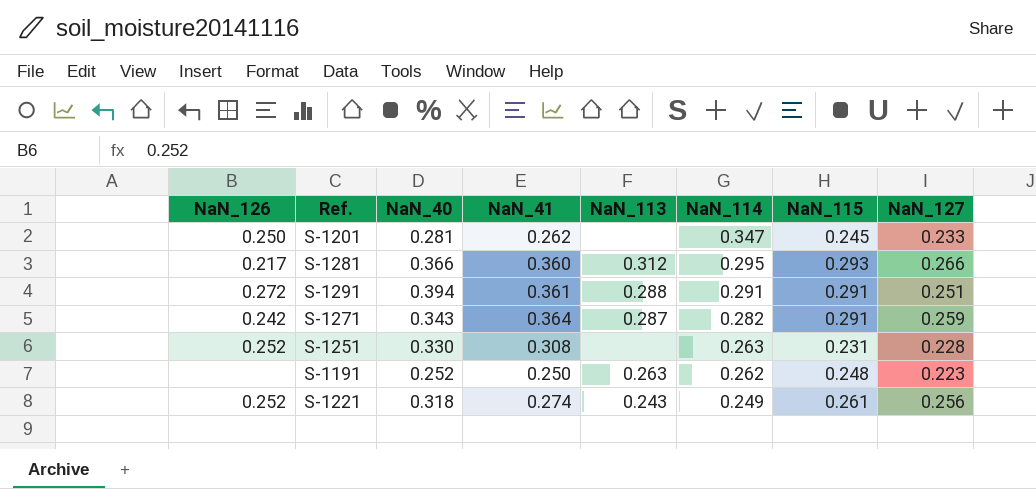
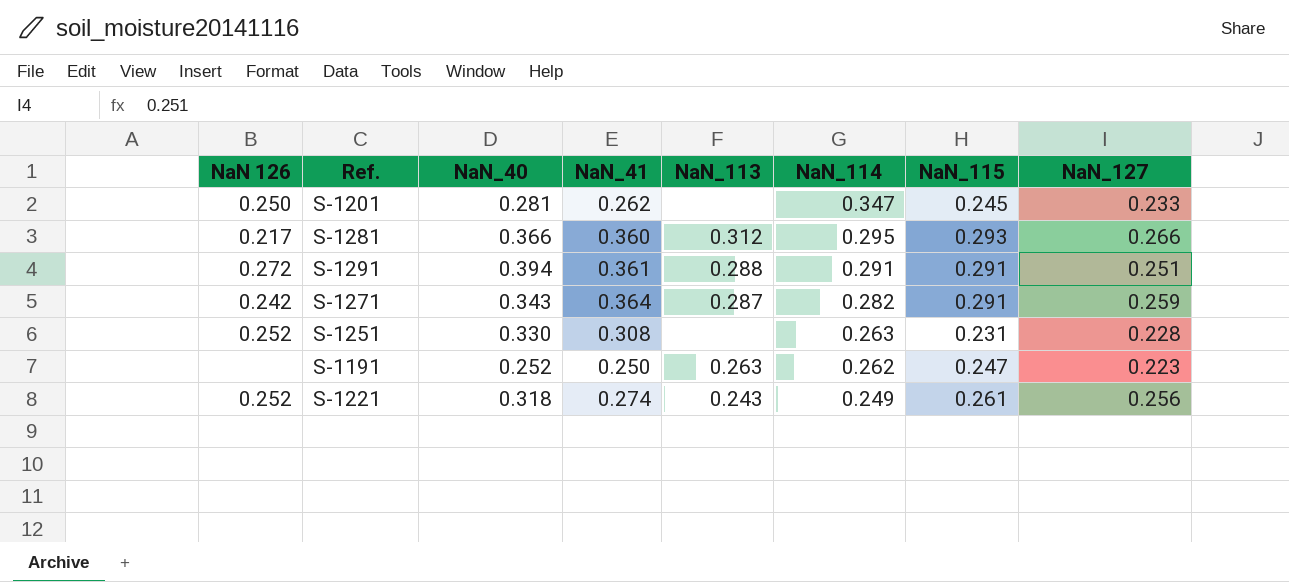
column name: NaN_126 -> NaN 126
S-1191 | NaN_115: 0.248 -> 0.247

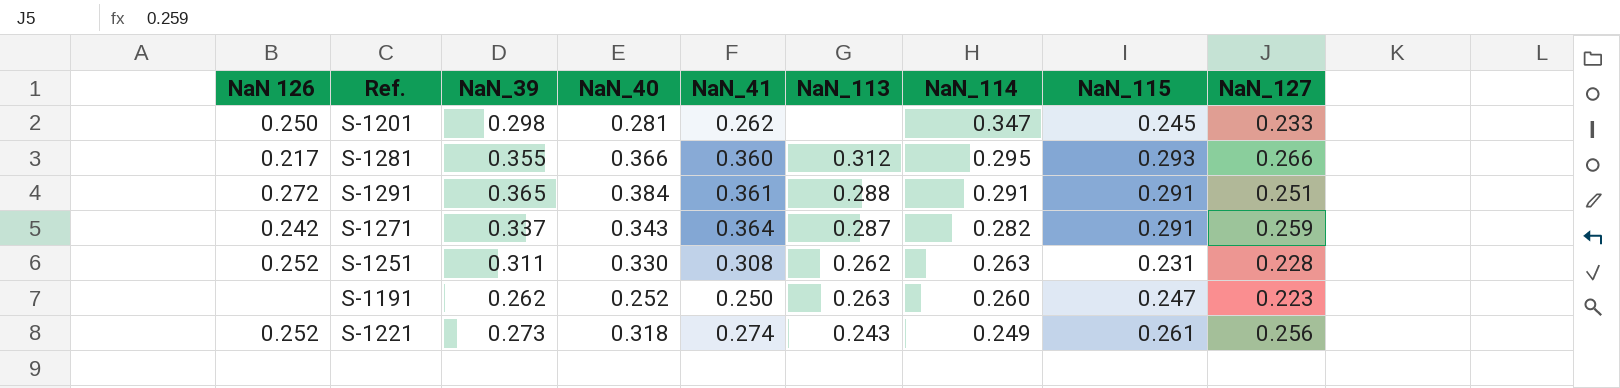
column NaN_39 | position: none -> 3
S-1291 | NaN_40: 0.394 -> 0.384
S-1251 | NaN_113: none -> 0.262
S-1191 | NaN_114: 0.262 -> 0.260

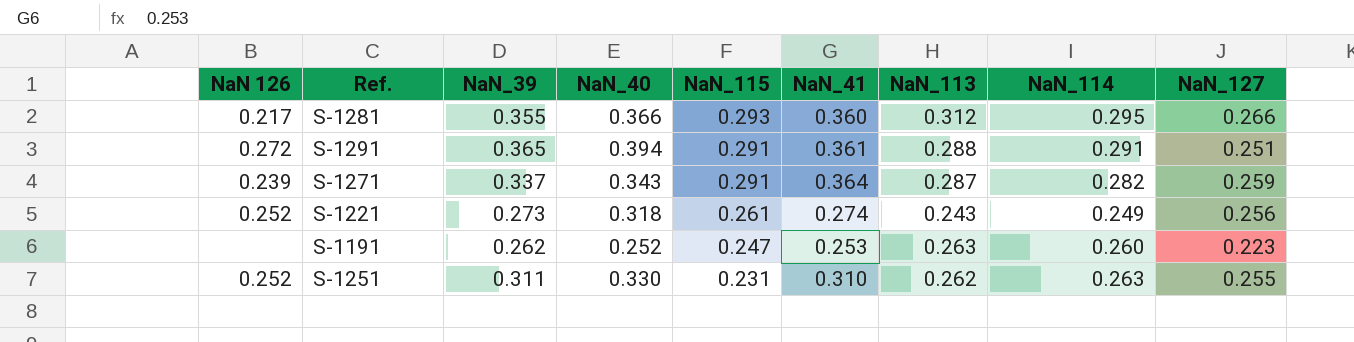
row order: NaN_114 descending -> NaN_115 descending
column NaN_115 | position: 8 -> 5
row S-1201: 0.250 | 0.298 | 0.281 | 0.262 | none | 0.347 | 0.245 | 0.233 -> none
S-1291 | NaN_40: 0.384 -> 0.394
S-1271 | NaN 126: 0.242 -> 0.239
S-1191 | NaN_41: 0.250 -> 0.253
S-1251 | NaN_41: 0.308 -> 0.310
S-1251 | NaN_127: 0.228 -> 0.255

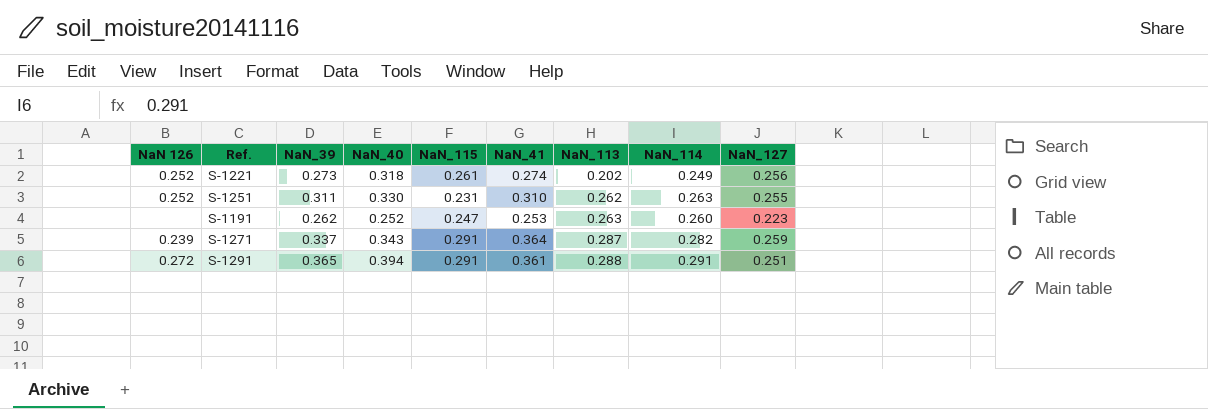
row order: NaN_115 descending -> NaN_113 ascending
row S-1281: 0.217 | 0.355 | 0.366 | 0.293 | 0.360 | 0.312 | 0.295 | 0.266 -> none
S-1221 | NaN_113: 0.243 -> 0.202

